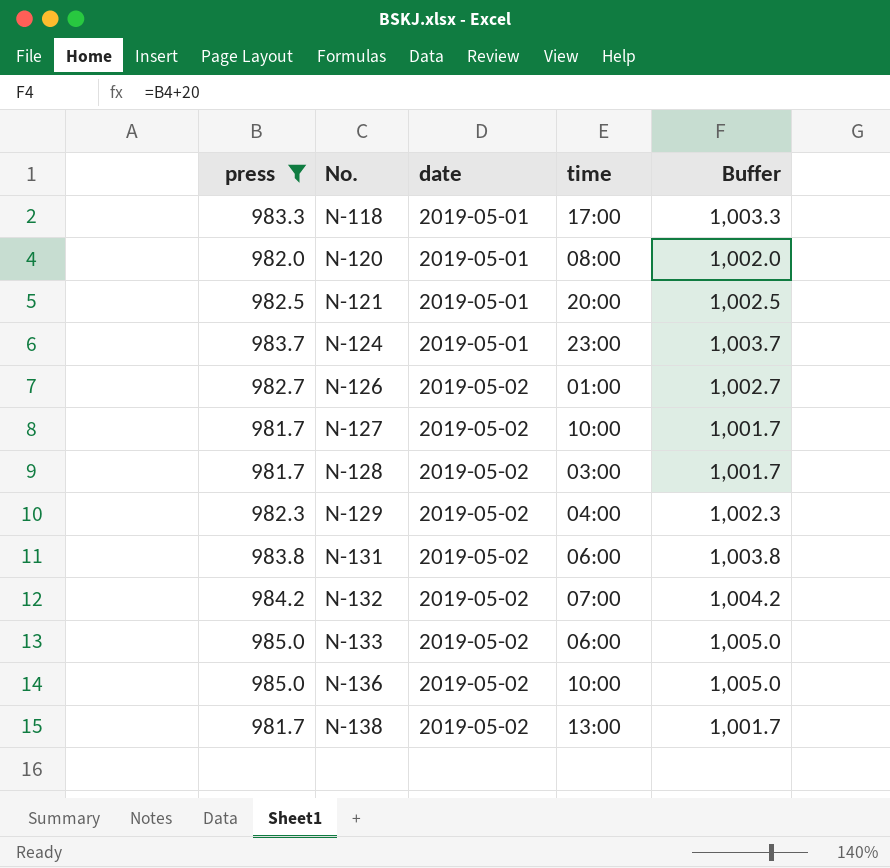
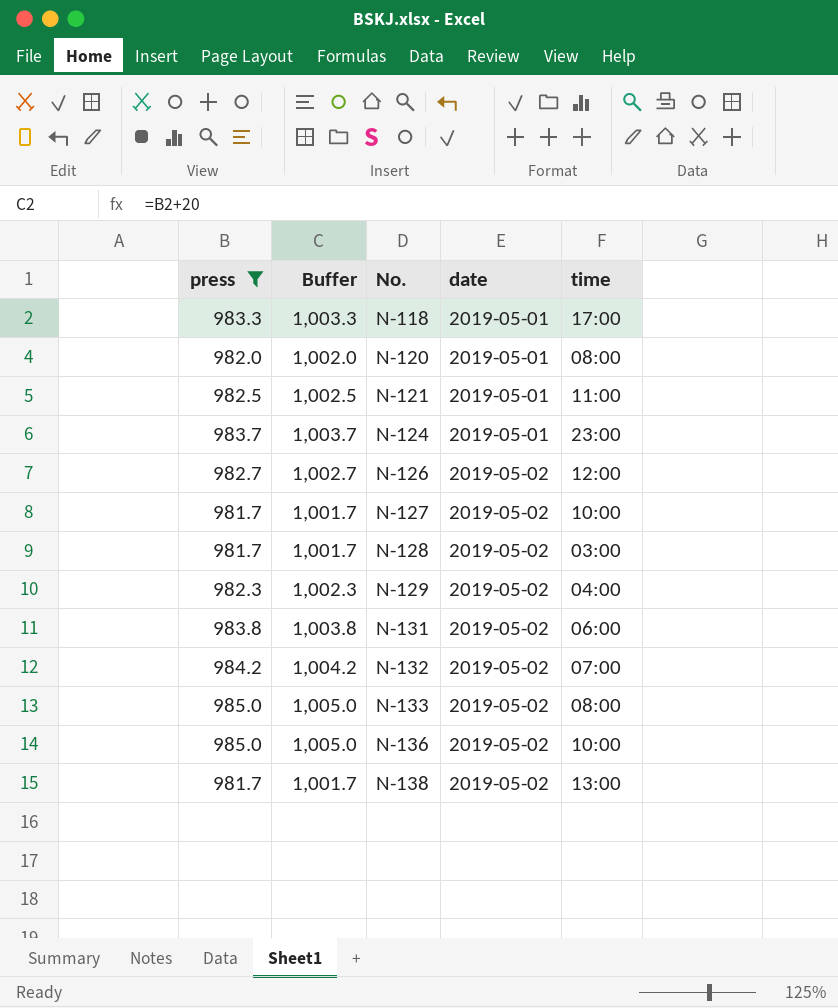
column Buffer | position: 5 -> 2
N-121 | time: 20:00 -> 11:00
N-126 | time: 01:00 -> 12:00
N-133 | time: 06:00 -> 08:00

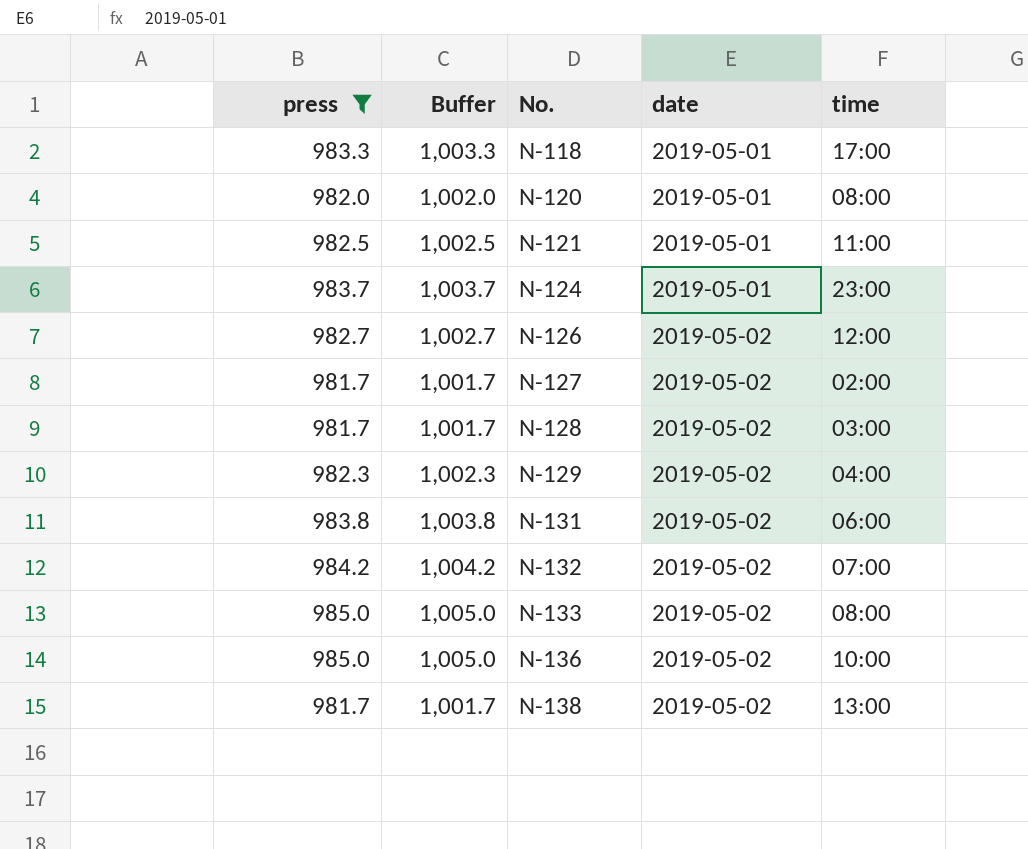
N-127 | time: 10:00 -> 02:00

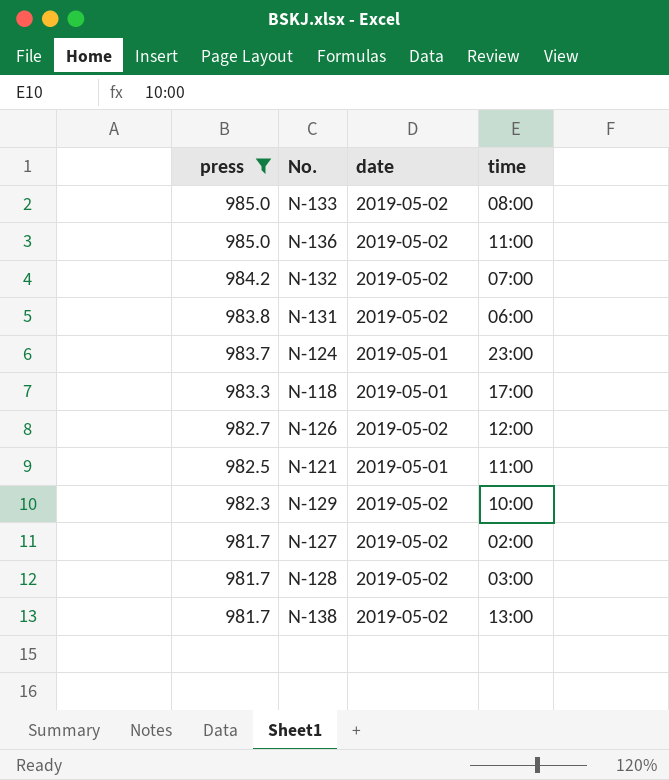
row order: No. ascending -> press descending
column Buffer | formula: [press] + 20 -> none
row N-120: 982.0 | 1,002.0 | 2019-05-01 | 08:00 -> none
N-136 | time: 10:00 -> 11:00
N-129 | time: 04:00 -> 10:00

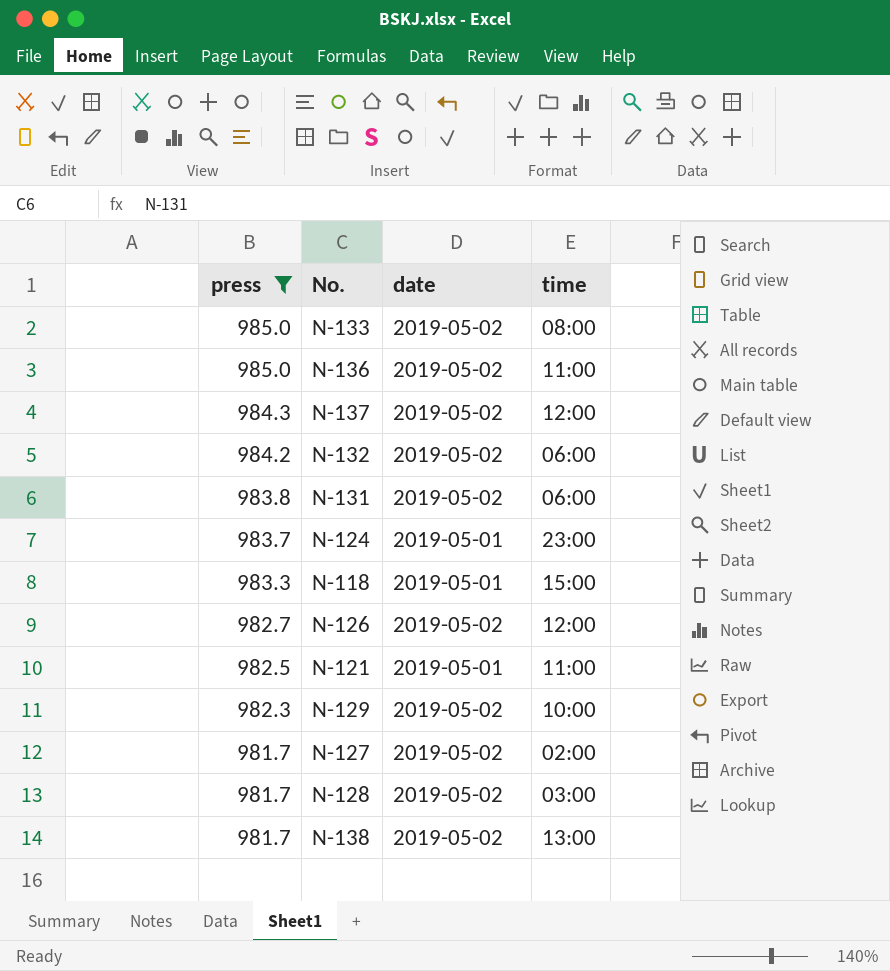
row N-137: none -> 984.3 | 2019-05-02 | 12:00
N-132 | time: 07:00 -> 06:00
N-118 | time: 17:00 -> 15:00

